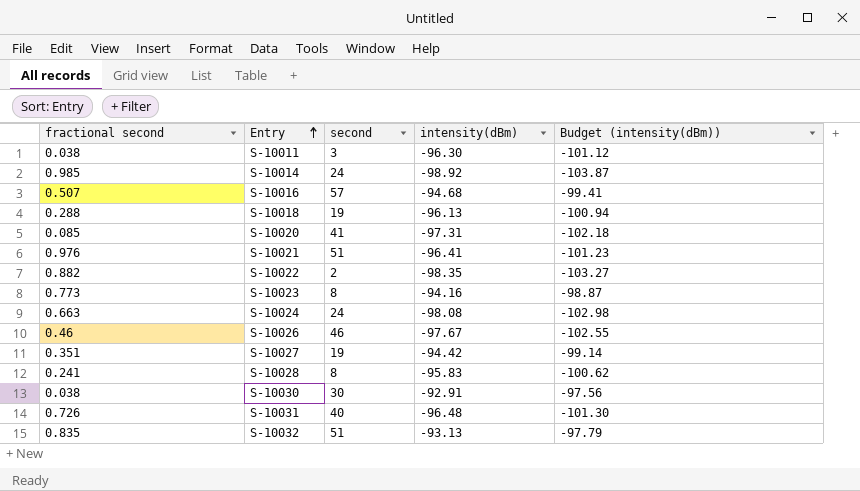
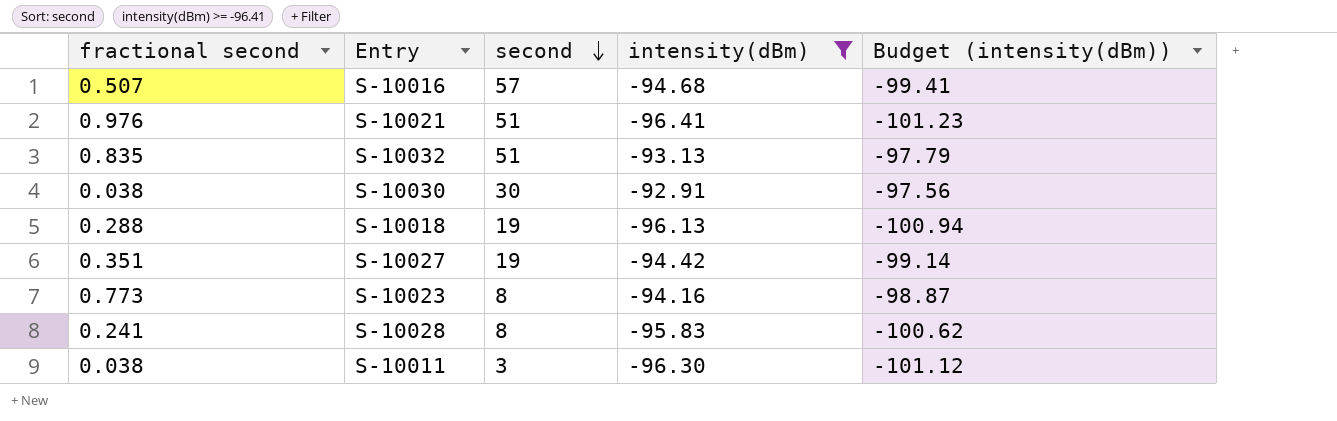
filter: none -> intensity(dBm) >= -96.41
row order: Entry ascending -> second descending

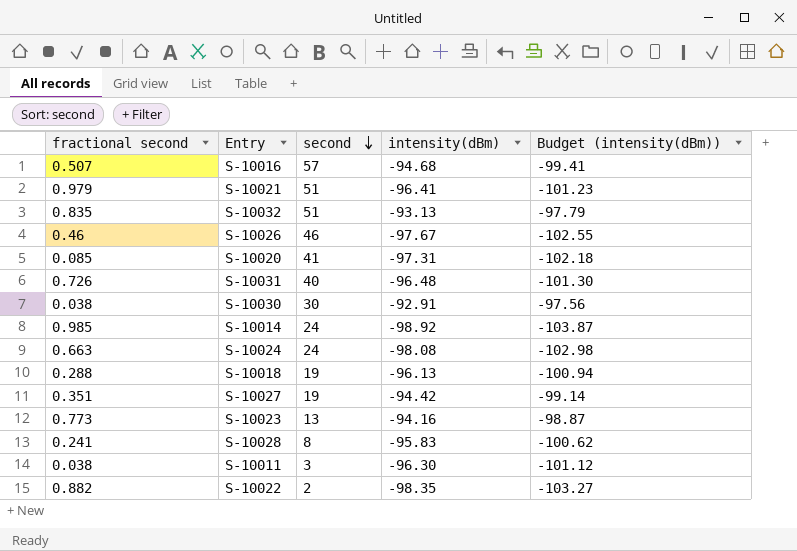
filter: intensity(dBm) >= -96.41 -> none
S-10021 | fractional second: 0.976 -> 0.979
S-10023 | second: 8 -> 13

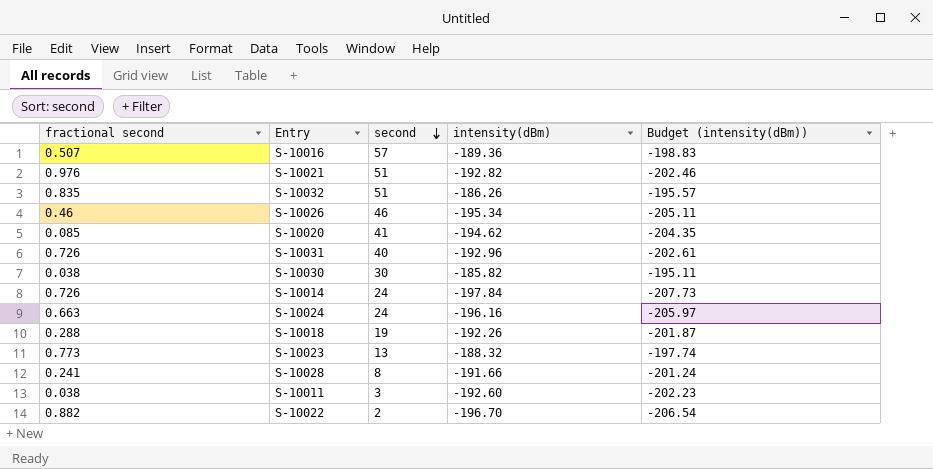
row S-10027: 0.351 | 19 | -94.42 | -99.14 -> none
S-10016 | intensity(dBm): -94.68 -> -189.36
S-10016 | Budget (intensity(dBm)): -99.41 -> -198.83
S-10021 | fractional second: 0.979 -> 0.976
S-10021 | intensity(dBm): -96.41 -> -192.82
S-10021 | Budget (intensity(dBm)): -101.23 -> -202.46
S-10032 | intensity(dBm): -93.13 -> -186.26
S-10032 | Budget (intensity(dBm)): -97.79 -> -195.57
S-10026 | intensity(dBm): -97.67 -> -195.34
S-10026 | Budget (intensity(dBm)): -102.55 -> -205.11
S-10020 | intensity(dBm): -97.31 -> -194.62
S-10020 | Budget (intensity(dBm)): -102.18 -> -204.35
S-10031 | intensity(dBm): -96.48 -> -192.96
S-10031 | Budget (intensity(dBm)): -101.30 -> -202.61
S-10030 | intensity(dBm): -92.91 -> -185.82
S-10030 | Budget (intensity(dBm)): -97.56 -> -195.11
S-10014 | fractional second: 0.985 -> 0.726
S-10014 | intensity(dBm): -98.92 -> -197.84
S-10014 | Budget (intensity(dBm)): -103.87 -> -207.73
S-10024 | intensity(dBm): -98.08 -> -196.16
S-10024 | Budget (intensity(dBm)): -102.98 -> -205.97
S-10018 | intensity(dBm): -96.13 -> -192.26
S-10018 | Budget (intensity(dBm)): -100.94 -> -201.87
S-10023 | intensity(dBm): -94.16 -> -188.32
S-10023 | Budget (intensity(dBm)): -98.87 -> -197.74
S-10028 | intensity(dBm): -95.83 -> -191.66
S-10028 | Budget (intensity(dBm)): -100.62 -> -201.24
S-10011 | intensity(dBm): -96.30 -> -192.60
S-10011 | Budget (intensity(dBm)): -101.12 -> -202.23
S-10022 | intensity(dBm): -98.35 -> -196.70
S-10022 | Budget (intensity(dBm)): -103.27 -> -206.54

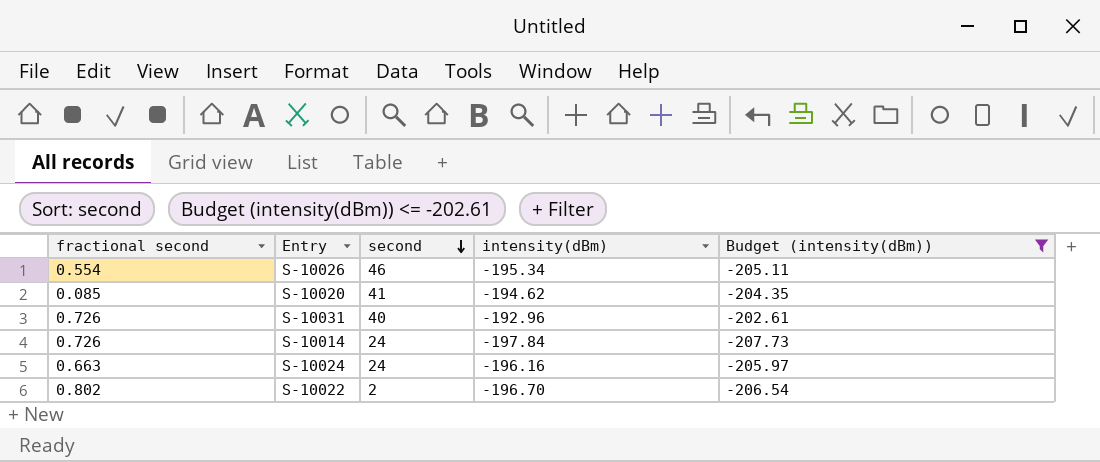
filter: none -> Budget (intensity(dBm)) <= -202.61
S-10026 | fractional second: 0.46 -> 0.554
S-10022 | fractional second: 0.882 -> 0.802

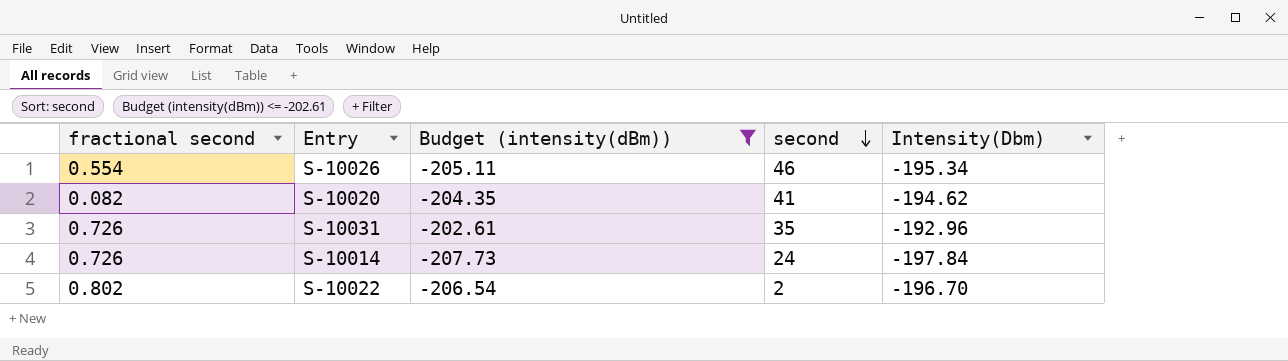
column Budget (intensity(dBm)) | position: 5 -> 3
column name: intensity(dBm) -> Intensity(Dbm)
row S-10024: 0.663 | 24 | -196.16 | -205.97 -> none
S-10020 | fractional second: 0.085 -> 0.082
S-10031 | second: 40 -> 35

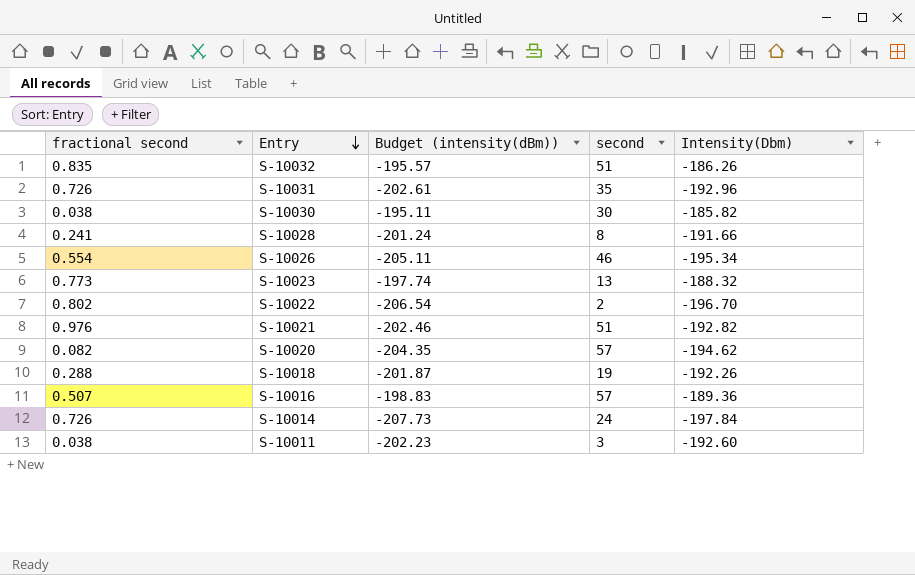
filter: Budget (intensity(dBm)) <= -202.61 -> none
row order: second descending -> Entry descending
S-10020 | second: 41 -> 57

